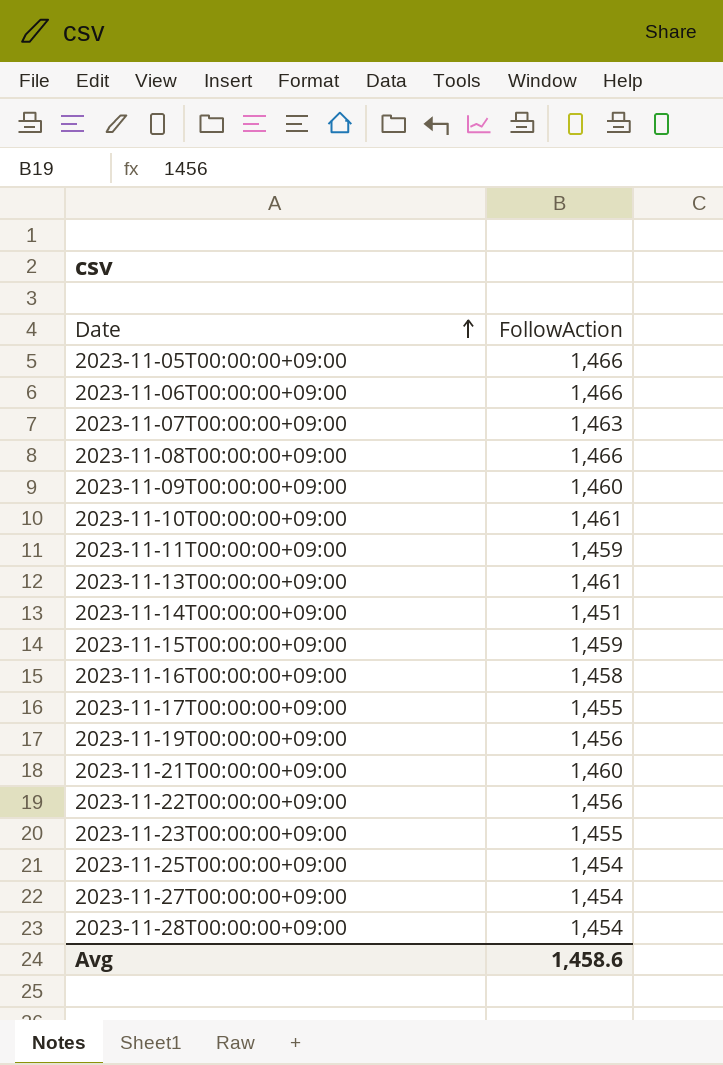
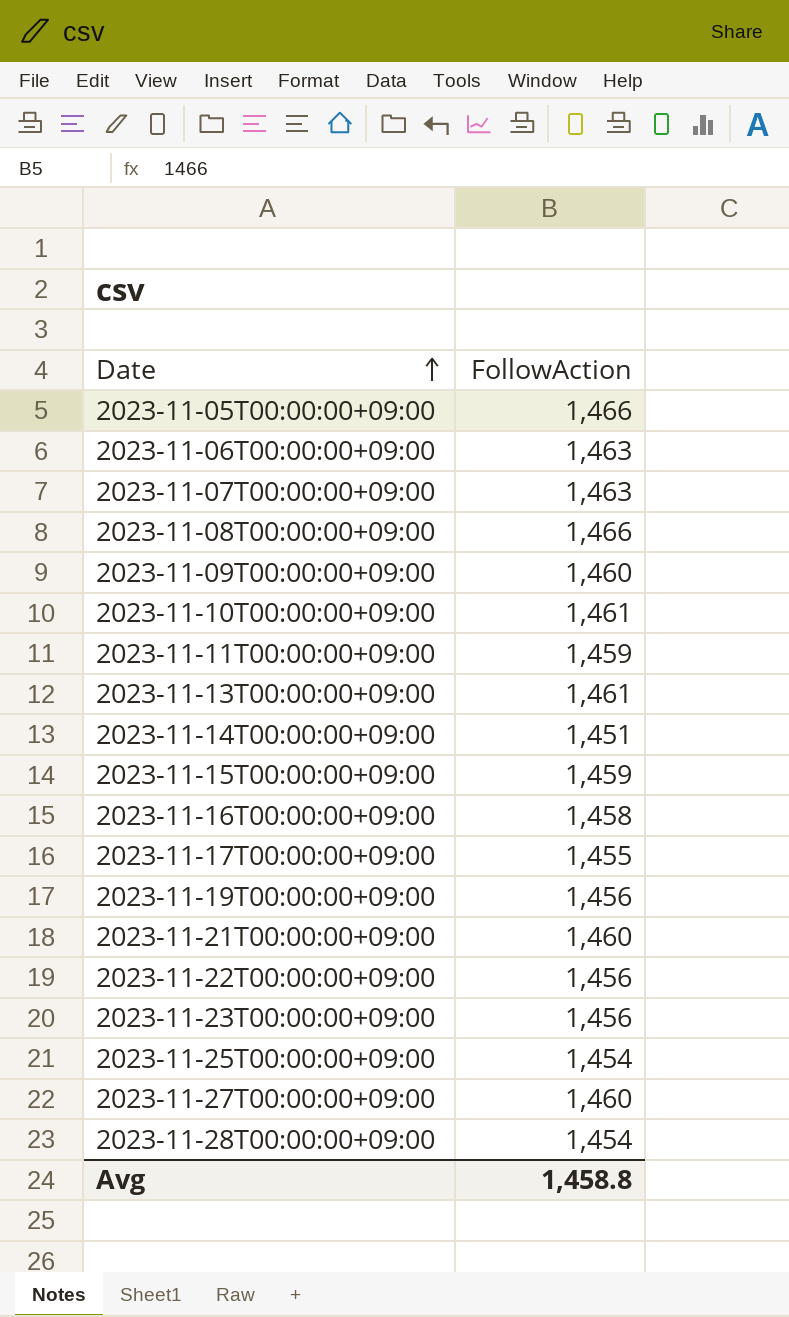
2023-11-06T00:00:00+09:00 | FollowAction: 1,466 -> 1,463
2023-11-23T00:00:00+09:00 | FollowAction: 1,455 -> 1,456
2023-11-27T00:00:00+09:00 | FollowAction: 1,454 -> 1,460
Avg | FollowAction: 1,458.6 -> 1,458.8

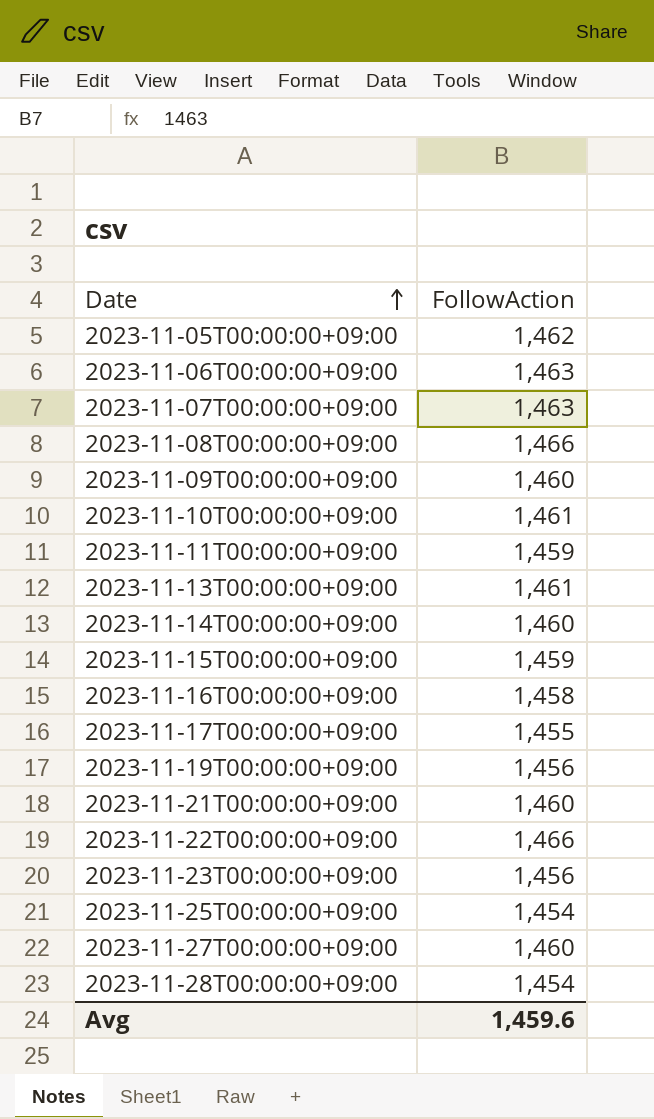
2023-11-05T00:00:00+09:00 | FollowAction: 1,466 -> 1,462
2023-11-14T00:00:00+09:00 | FollowAction: 1,451 -> 1,460
2023-11-22T00:00:00+09:00 | FollowAction: 1,456 -> 1,466
Avg | FollowAction: 1,458.8 -> 1,459.6

